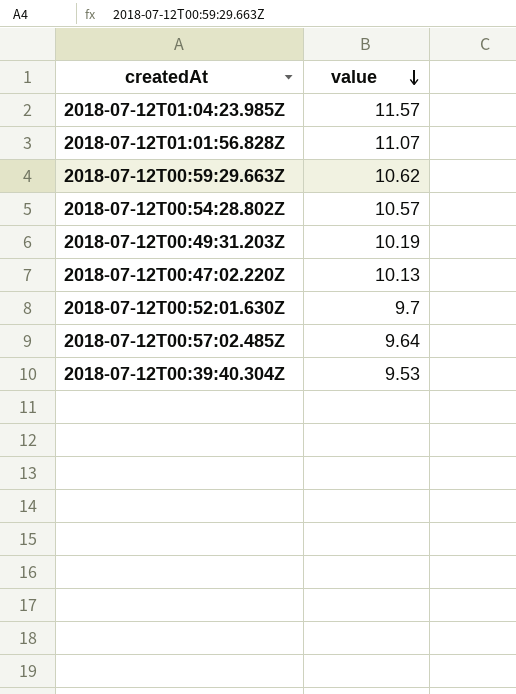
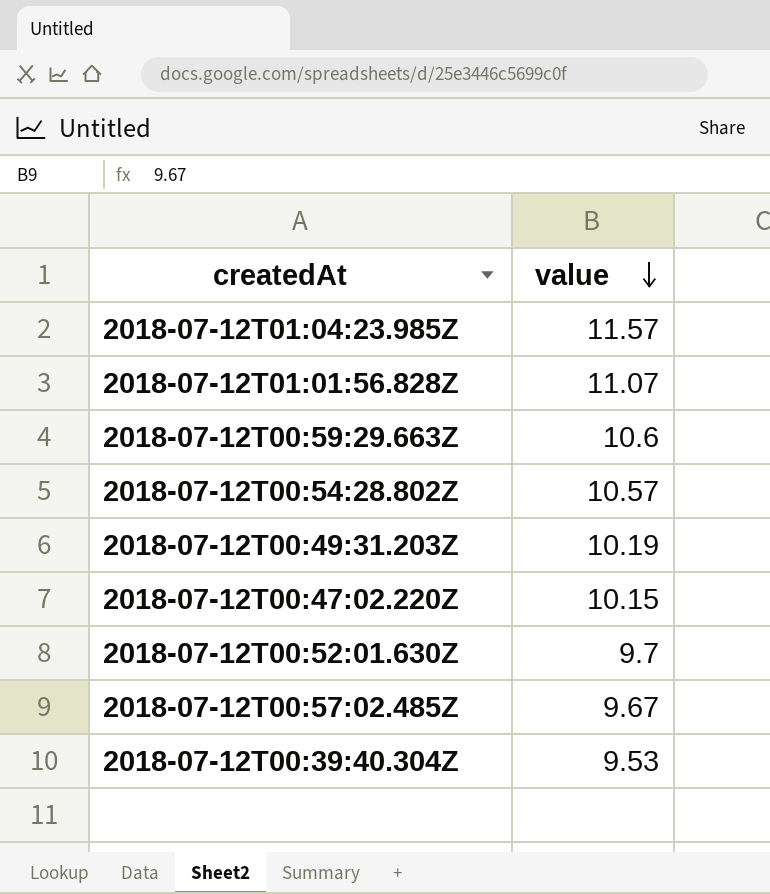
2018-07-12T00:59:29.663Z | value: 10.62 -> 10.6
2018-07-12T00:47:02.220Z | value: 10.13 -> 10.15
2018-07-12T00:57:02.485Z | value: 9.64 -> 9.67

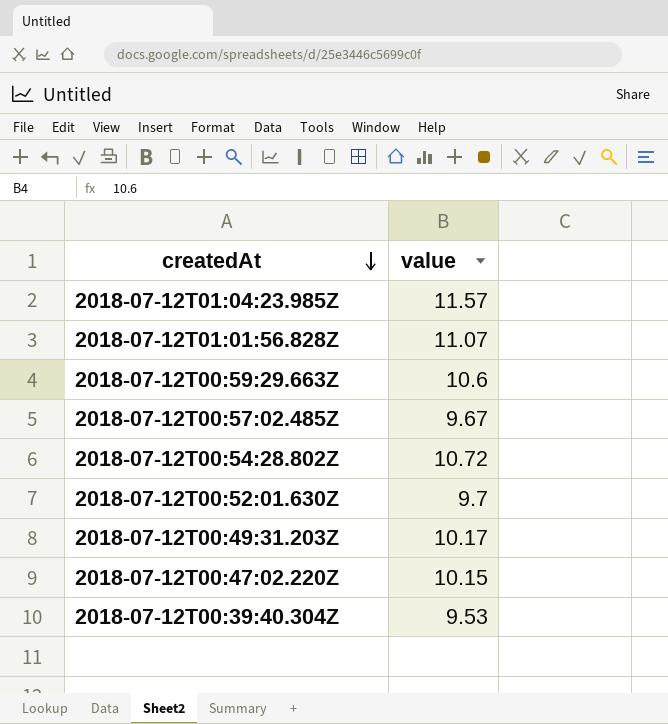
row order: value descending -> createdAt descending
2018-07-12T00:54:28.802Z | value: 10.57 -> 10.72
2018-07-12T00:49:31.203Z | value: 10.19 -> 10.17

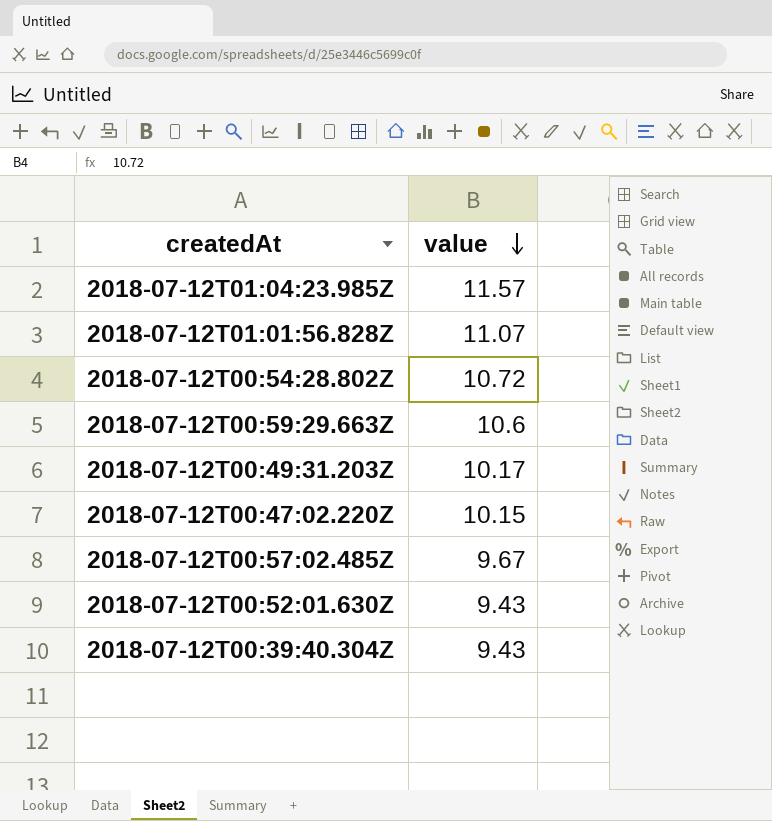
row order: createdAt descending -> value descending
2018-07-12T00:52:01.630Z | value: 9.7 -> 9.43
2018-07-12T00:39:40.304Z | value: 9.53 -> 9.43

